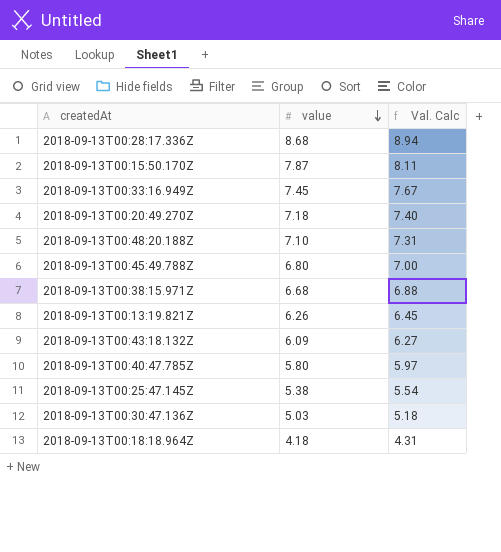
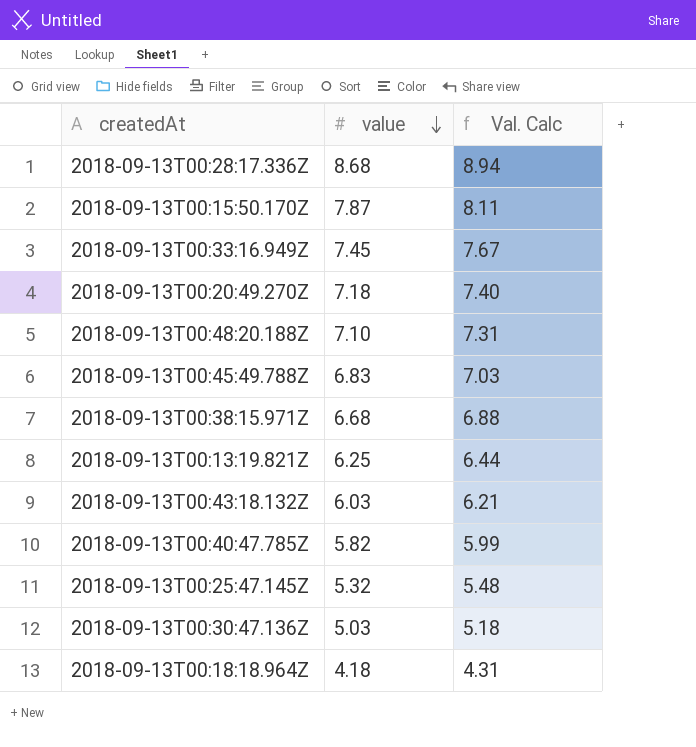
2018-09-13T00:45:49.788Z | value: 6.80 -> 6.83
2018-09-13T00:45:49.788Z | Val. Calc: 7.00 -> 7.03
2018-09-13T00:13:19.821Z | value: 6.26 -> 6.25
2018-09-13T00:13:19.821Z | Val. Calc: 6.45 -> 6.44
2018-09-13T00:43:18.132Z | value: 6.09 -> 6.03
2018-09-13T00:43:18.132Z | Val. Calc: 6.27 -> 6.21
2018-09-13T00:40:47.785Z | value: 5.80 -> 5.82
2018-09-13T00:40:47.785Z | Val. Calc: 5.97 -> 5.99
2018-09-13T00:25:47.145Z | value: 5.38 -> 5.32
2018-09-13T00:25:47.145Z | Val. Calc: 5.54 -> 5.48

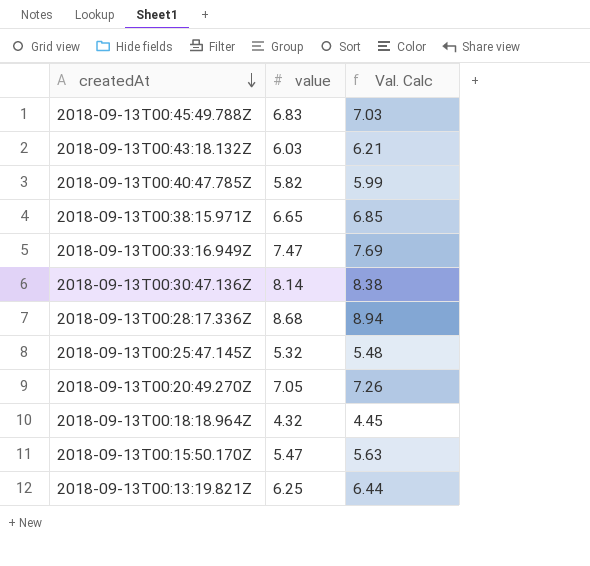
row order: value descending -> createdAt descending
row 2018-09-13T00:48:20.188Z: 7.10 | 7.31 -> none
2018-09-13T00:38:15.971Z | value: 6.68 -> 6.65
2018-09-13T00:38:15.971Z | Val. Calc: 6.88 -> 6.85
2018-09-13T00:33:16.949Z | value: 7.45 -> 7.47
2018-09-13T00:33:16.949Z | Val. Calc: 7.67 -> 7.69
2018-09-13T00:30:47.136Z | value: 5.03 -> 8.14
2018-09-13T00:30:47.136Z | Val. Calc: 5.18 -> 8.38
2018-09-13T00:20:49.270Z | value: 7.18 -> 7.05
2018-09-13T00:20:49.270Z | Val. Calc: 7.40 -> 7.26
2018-09-13T00:18:18.964Z | value: 4.18 -> 4.32
2018-09-13T00:18:18.964Z | Val. Calc: 4.31 -> 4.45
2018-09-13T00:15:50.170Z | value: 7.87 -> 5.47
2018-09-13T00:15:50.170Z | Val. Calc: 8.11 -> 5.63

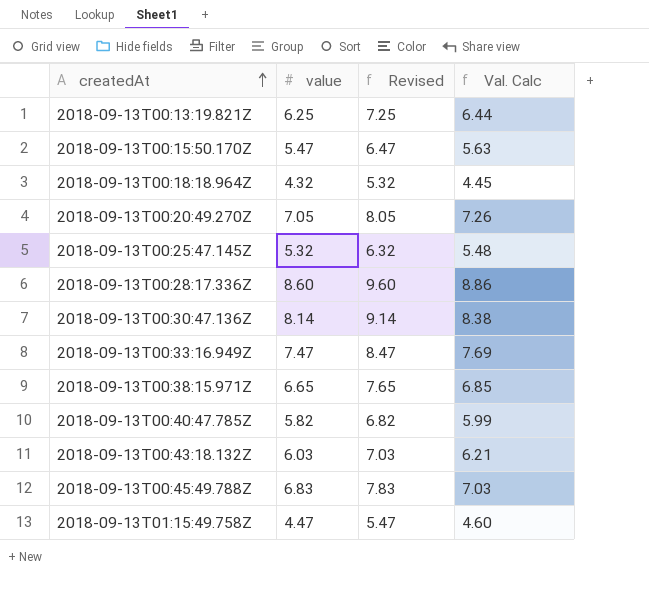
row order: createdAt descending -> createdAt ascending
column Revised | formula: none -> [value] + 1
2018-09-13T00:28:17.336Z | value: 8.68 -> 8.60
2018-09-13T00:28:17.336Z | Val. Calc: 8.94 -> 8.86
row 2018-09-13T01:15:49.758Z: none -> 4.47 | 5.47 | 4.60

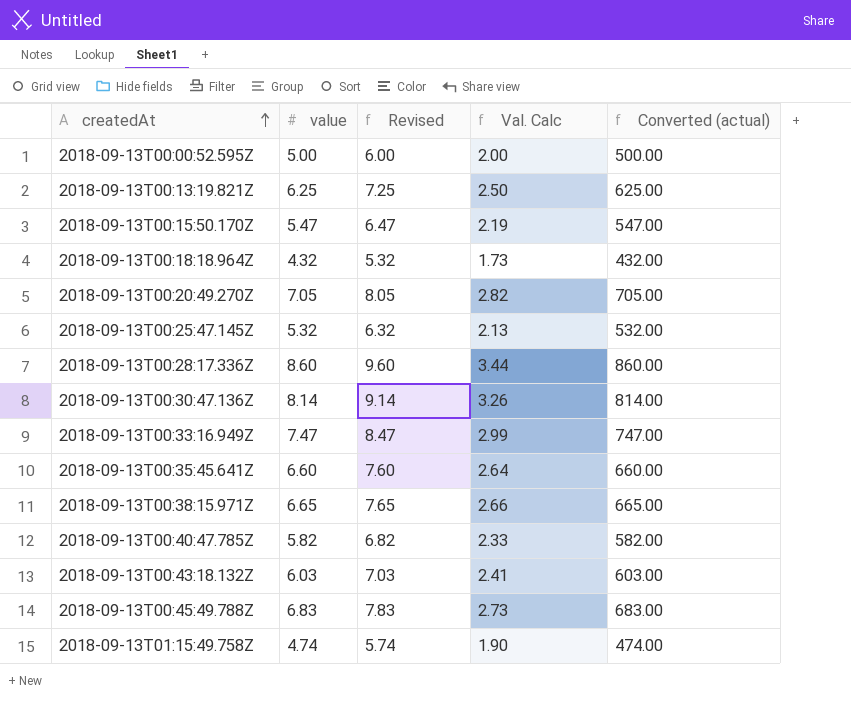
column Val. Calc | formula: [value] * 1.03 -> [value] * 0.4
column Converted (actual) | formula: none -> [value] * 100
row 2018-09-13T00:00:52.595Z: none -> 5.00 | 6.00 | 2.00 | 500.00
row 2018-09-13T00:35:45.641Z: none -> 6.60 | 7.60 | 2.64 | 660.00
2018-09-13T01:15:49.758Z | value: 4.47 -> 4.74
2018-09-13T01:15:49.758Z | Revised: 5.47 -> 5.74

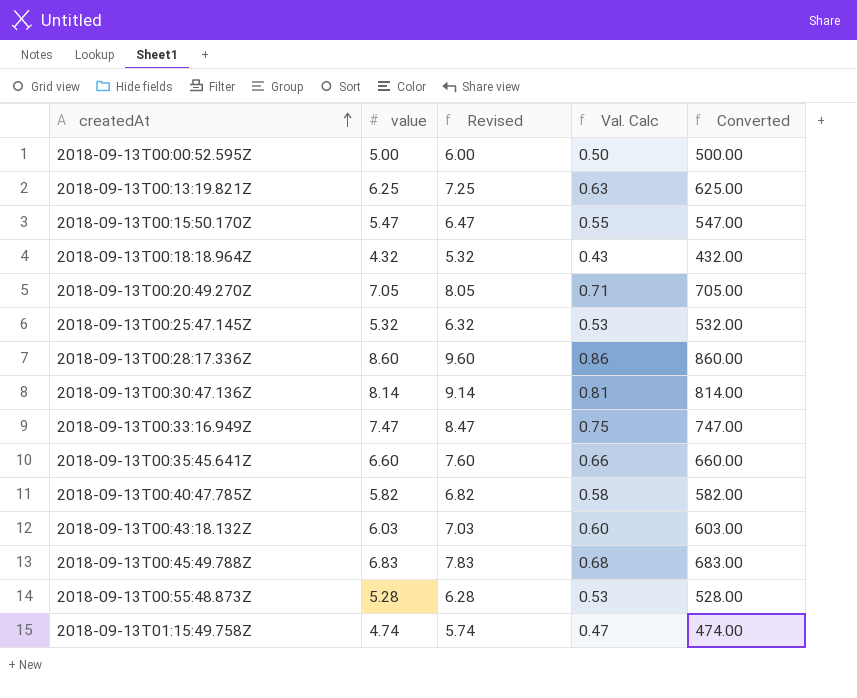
column Val. Calc | formula: [value] * 0.4 -> [value] * 0.1
column name: Converted (actual) -> Converted
row 2018-09-13T00:38:15.971Z: 6.65 | 7.65 | 2.66 | 665.00 -> none
row 2018-09-13T00:55:48.873Z: none -> 5.28 | 6.28 | 0.53 | 528.00

